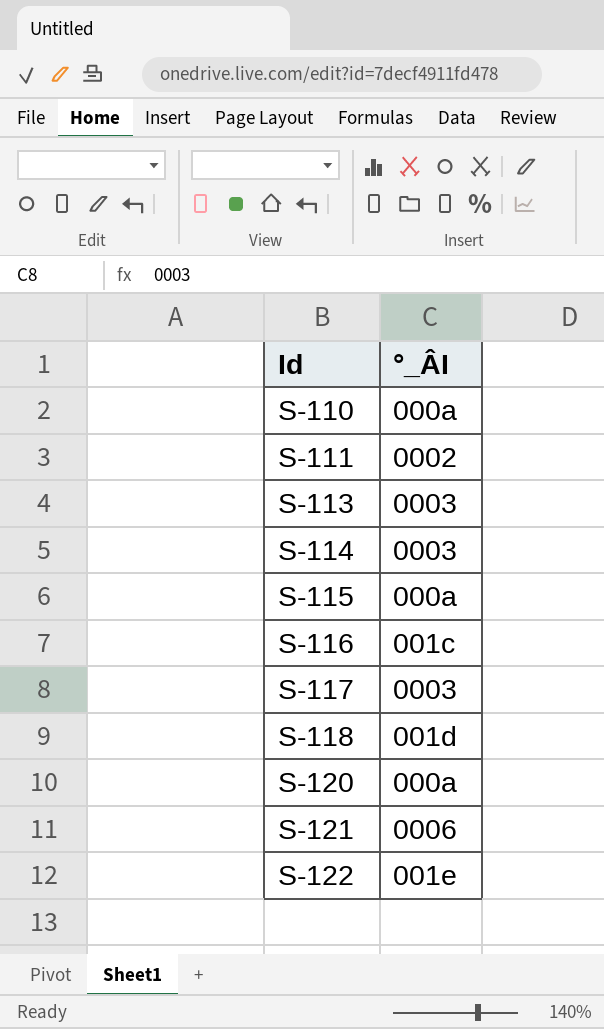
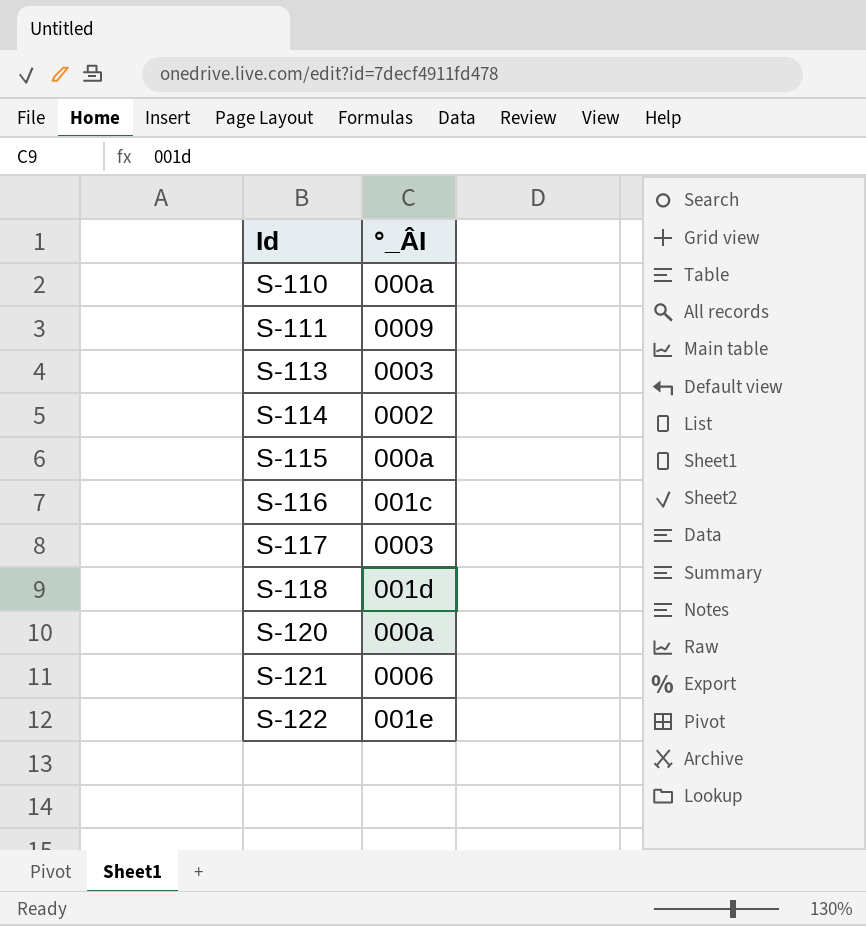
S-111 | °_ÂI: 0002 -> 0009
S-114 | °_ÂI: 0003 -> 0002

